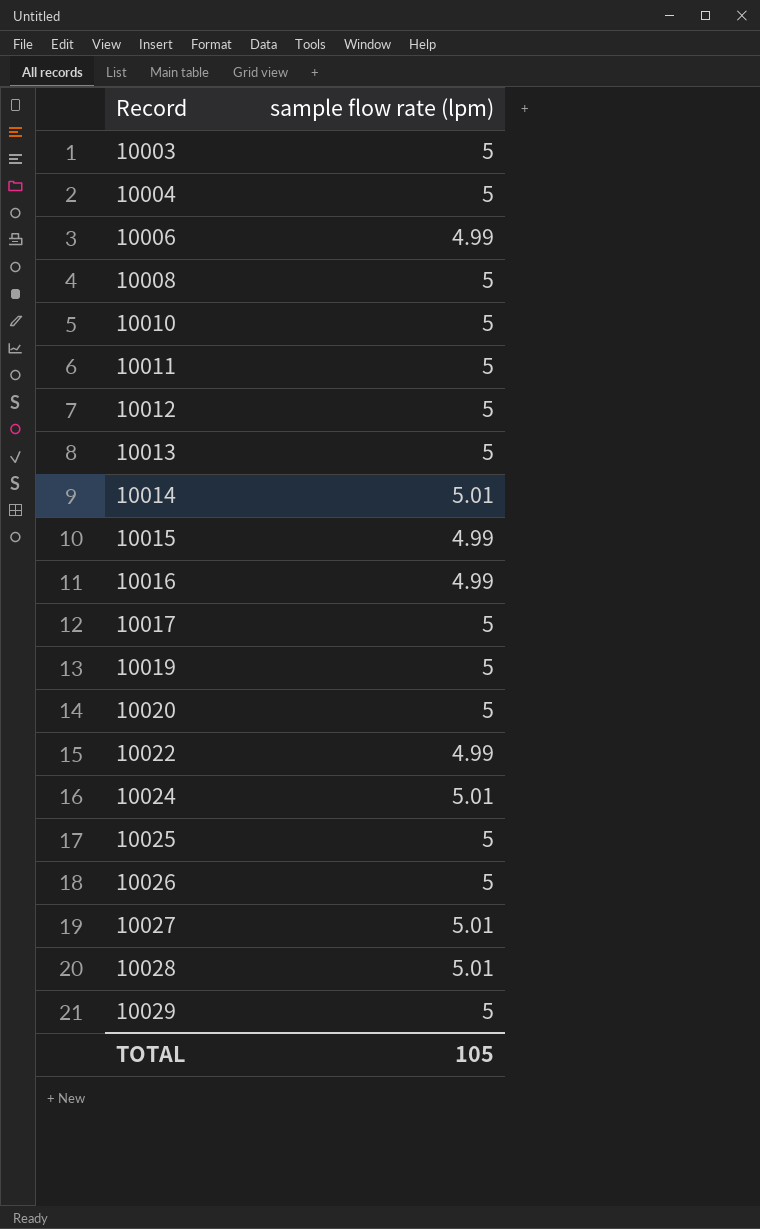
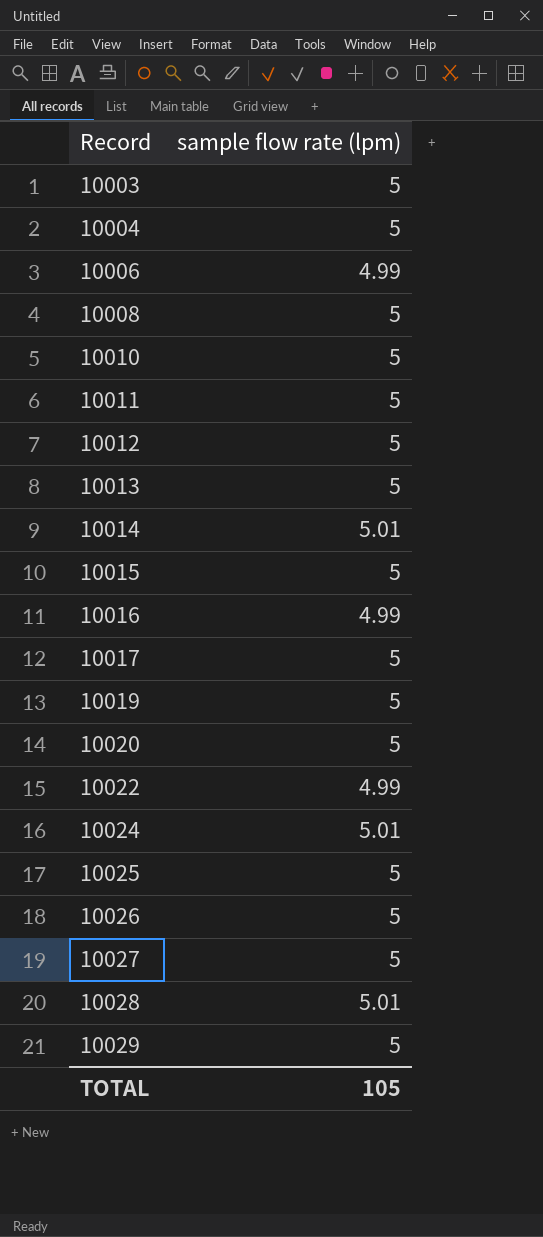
10015 | sample flow rate (lpm): 4.99 -> 5
10027 | sample flow rate (lpm): 5.01 -> 5

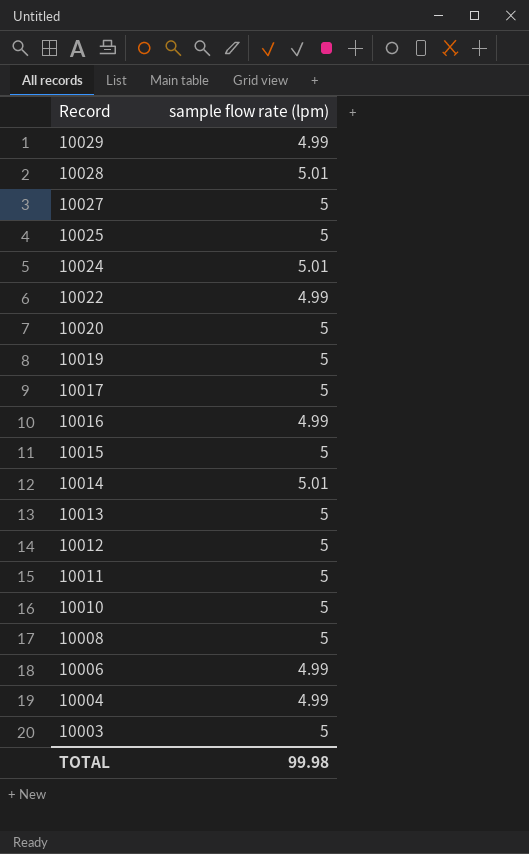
row order: Record ascending -> Record descending
row 10026: 5 -> none
10029 | sample flow rate (lpm): 5 -> 4.99
10004 | sample flow rate (lpm): 5 -> 4.99
TOTAL | sample flow rate (lpm): 105 -> 99.98

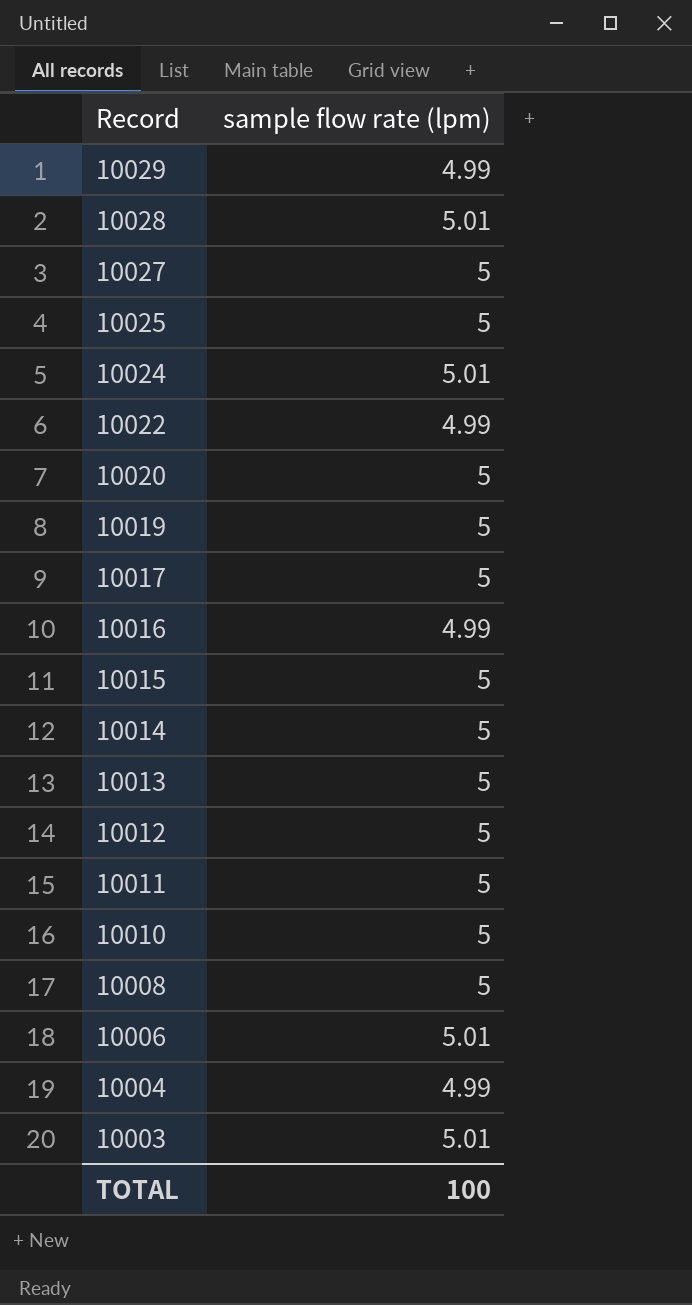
10014 | sample flow rate (lpm): 5.01 -> 5
10006 | sample flow rate (lpm): 4.99 -> 5.01
10003 | sample flow rate (lpm): 5 -> 5.01
TOTAL | sample flow rate (lpm): 99.98 -> 100

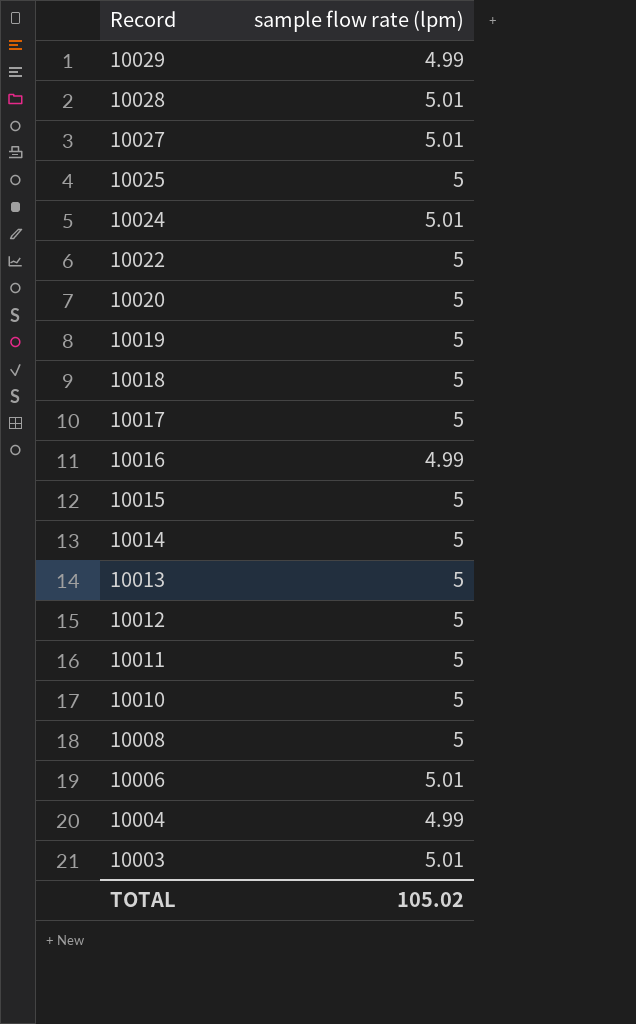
10027 | sample flow rate (lpm): 5 -> 5.01
10022 | sample flow rate (lpm): 4.99 -> 5
row 10018: none -> 5
TOTAL | sample flow rate (lpm): 100 -> 105.02

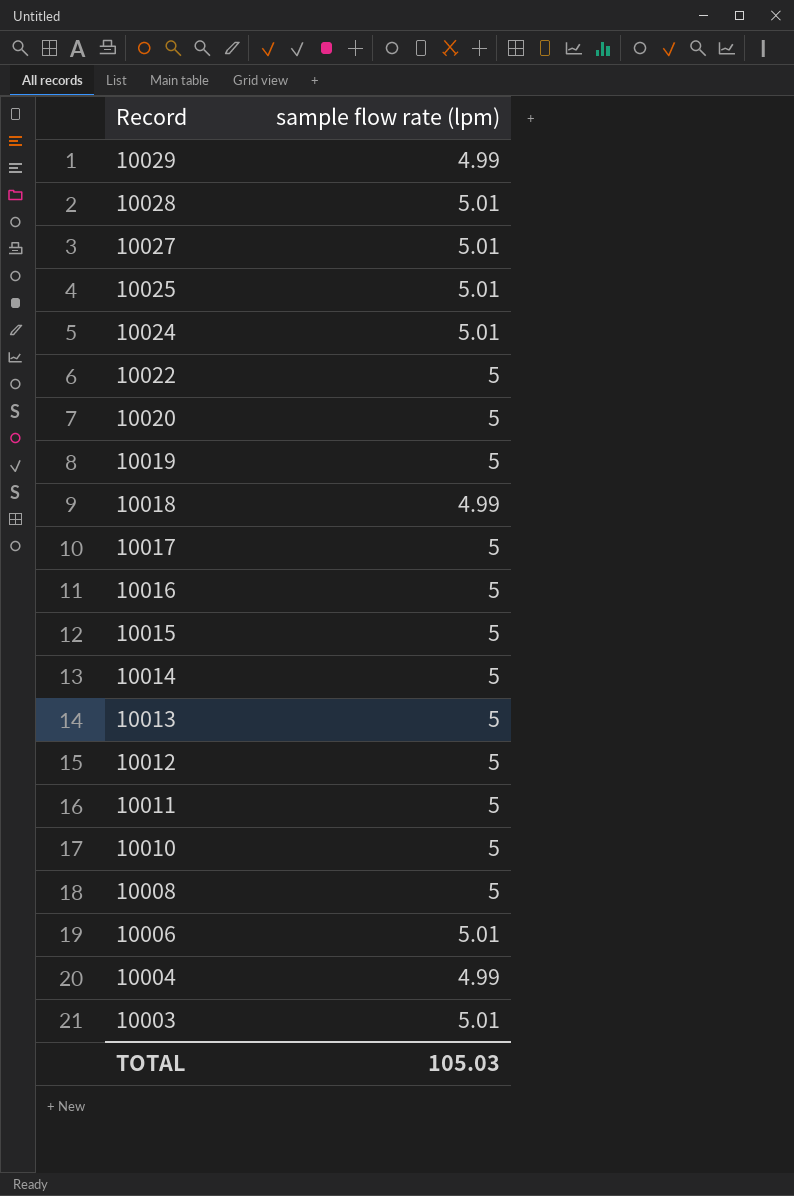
10025 | sample flow rate (lpm): 5 -> 5.01
10018 | sample flow rate (lpm): 5 -> 4.99
10016 | sample flow rate (lpm): 4.99 -> 5
TOTAL | sample flow rate (lpm): 105.02 -> 105.03

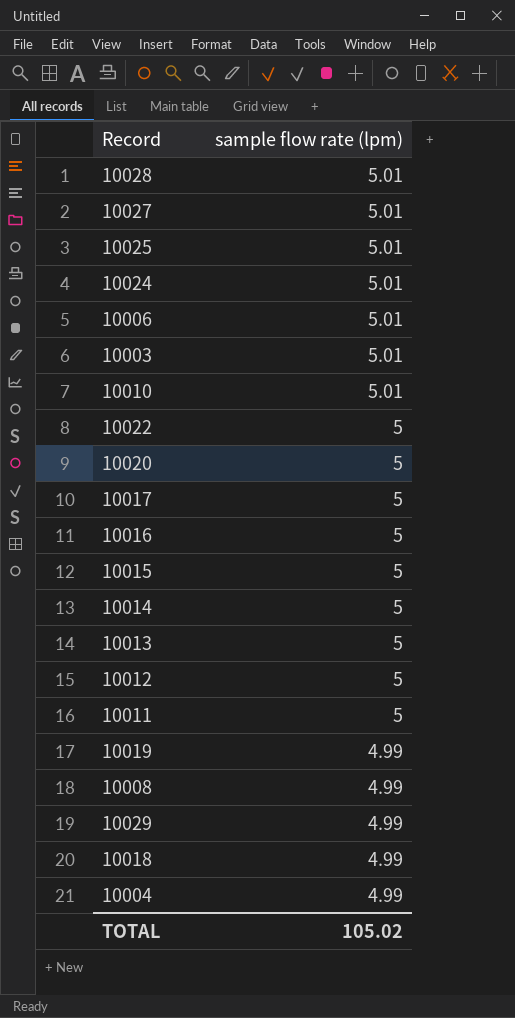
row order: Record descending -> sample flow rate (lpm) descending
10010 | sample flow rate (lpm): 5 -> 5.01
10019 | sample flow rate (lpm): 5 -> 4.99
10008 | sample flow rate (lpm): 5 -> 4.99
TOTAL | sample flow rate (lpm): 105.03 -> 105.02

